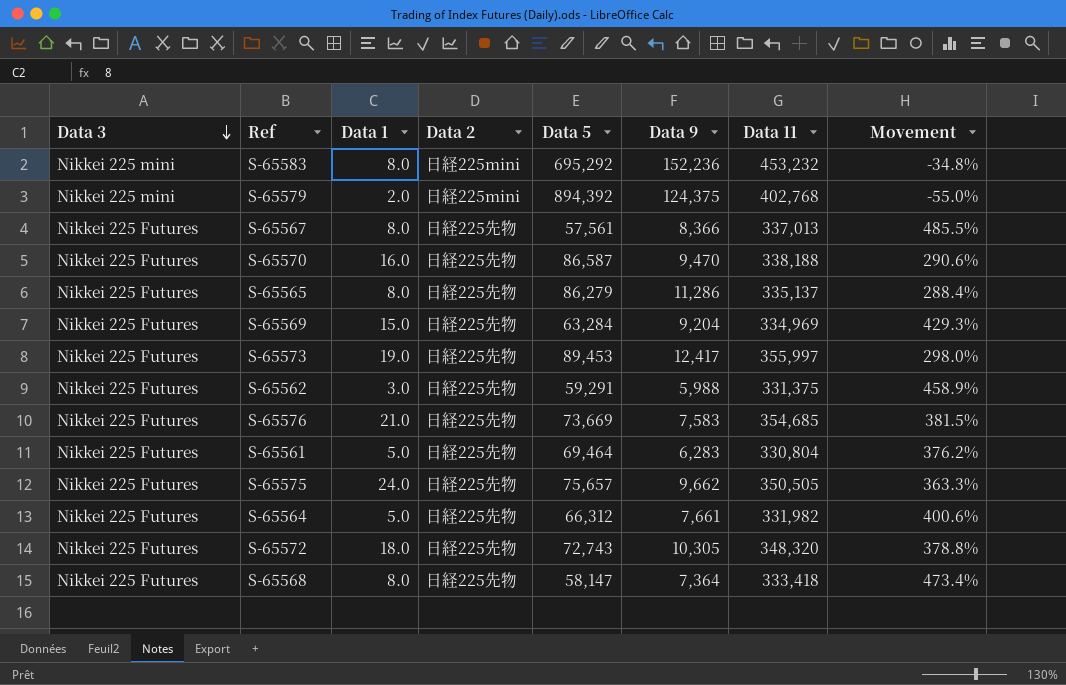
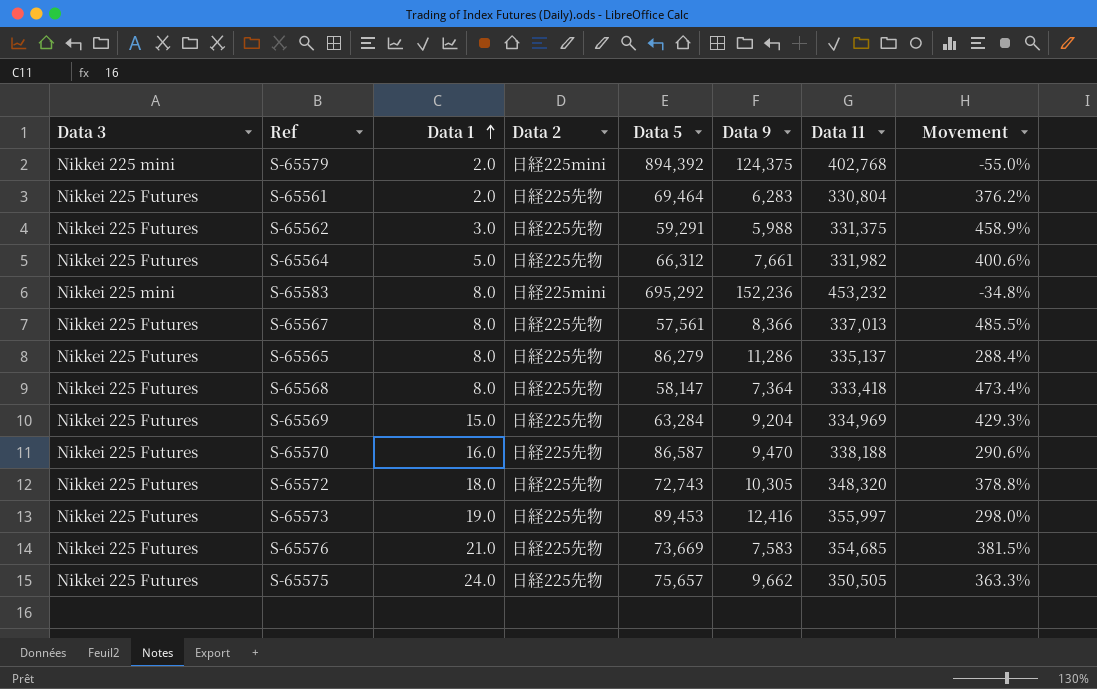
row order: Data 3 descending -> Data 1 ascending
S-65561 | Data 1: 5.0 -> 2.0
S-65573 | Data 9: 12,417 -> 12,416

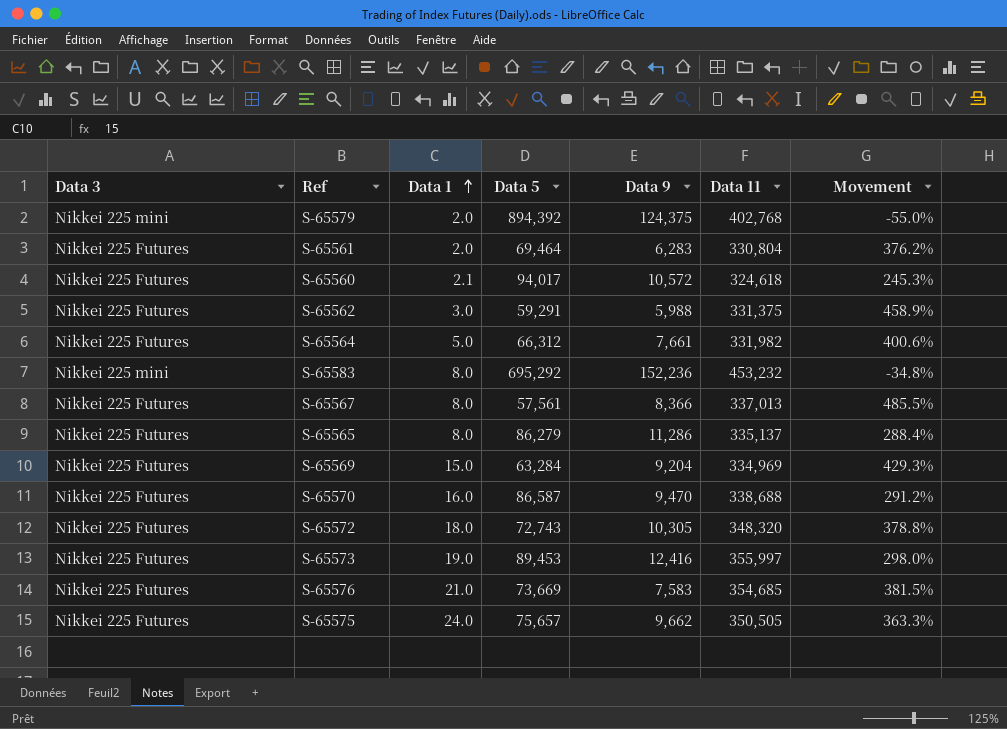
column Data 2 | position: 4 -> none
row S-65568: Nikkei 225 Futures | 8.0 | 日経225先物 | 58,147 | 7,364 | 333,418 | 473.4% -> none
row S-65560: none -> Nikkei 225 Futures | 2.1 | 94,017 | 10,572 | 324,618 | 245.3%
S-65570 | Data 11: 338,188 -> 338,688
S-65570 | Movement: 290.6% -> 291.2%

